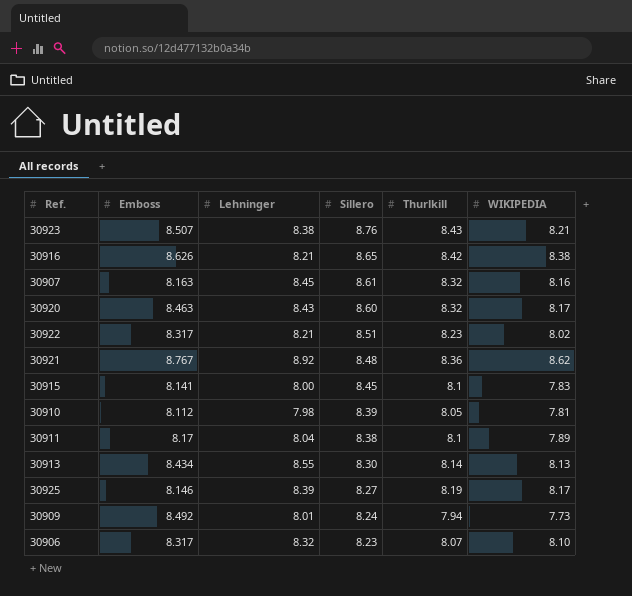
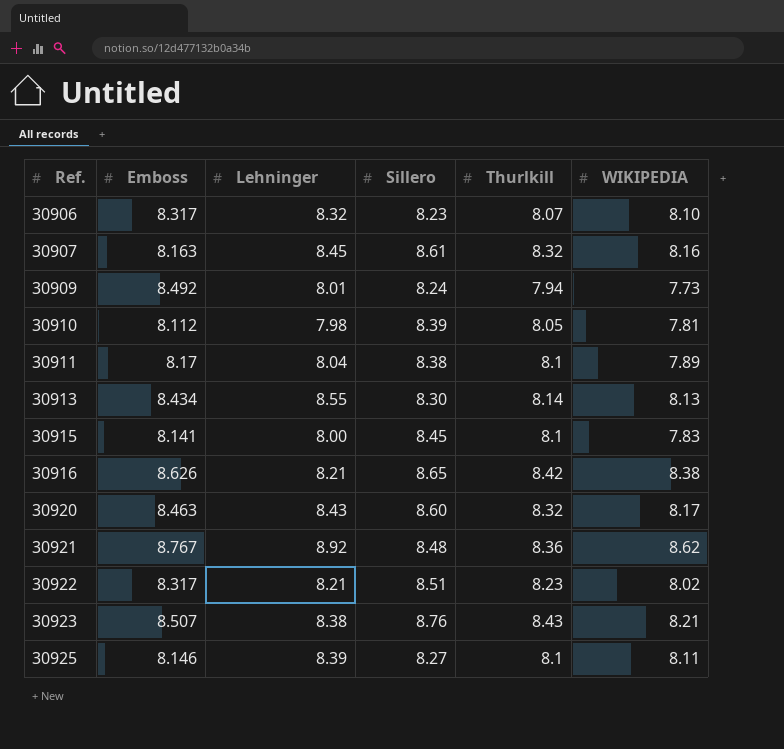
row order: Sillero descending -> Ref. ascending
30925 | Thurlkill: 8.19 -> 8.1
30925 | WIKIPEDIA: 8.17 -> 8.11

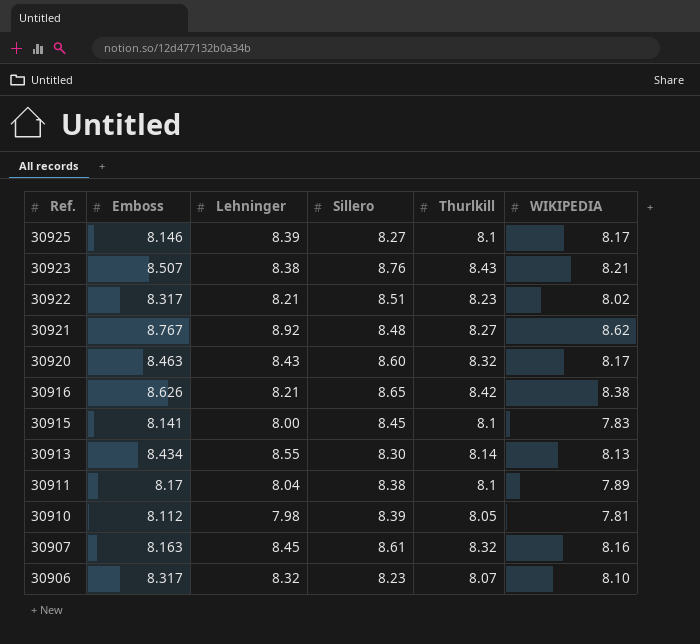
row order: Ref. ascending -> Ref. descending
row 30909: 8.492 | 8.01 | 8.24 | 7.94 | 7.73 -> none
30925 | WIKIPEDIA: 8.11 -> 8.17
30921 | Thurlkill: 8.36 -> 8.27

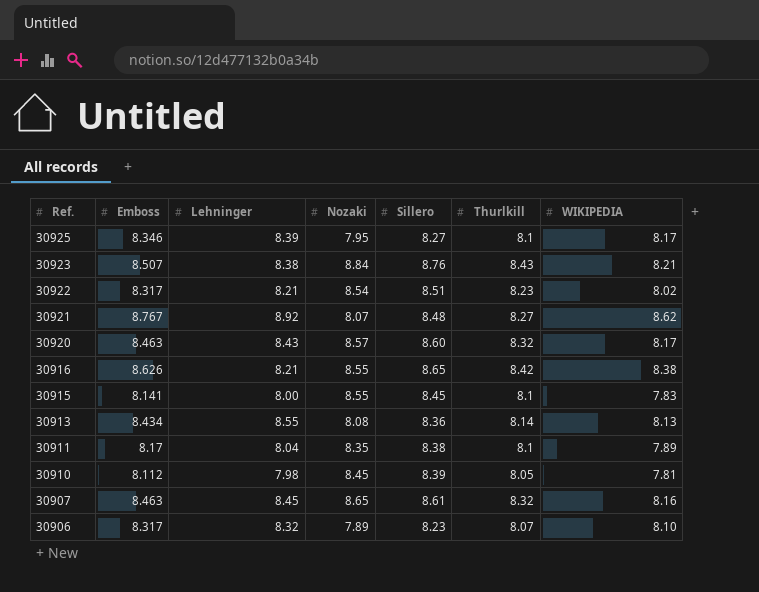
column Nozaki | position: none -> 4
30925 | Emboss: 8.146 -> 8.346
30913 | Sillero: 8.30 -> 8.36
30907 | Emboss: 8.163 -> 8.463

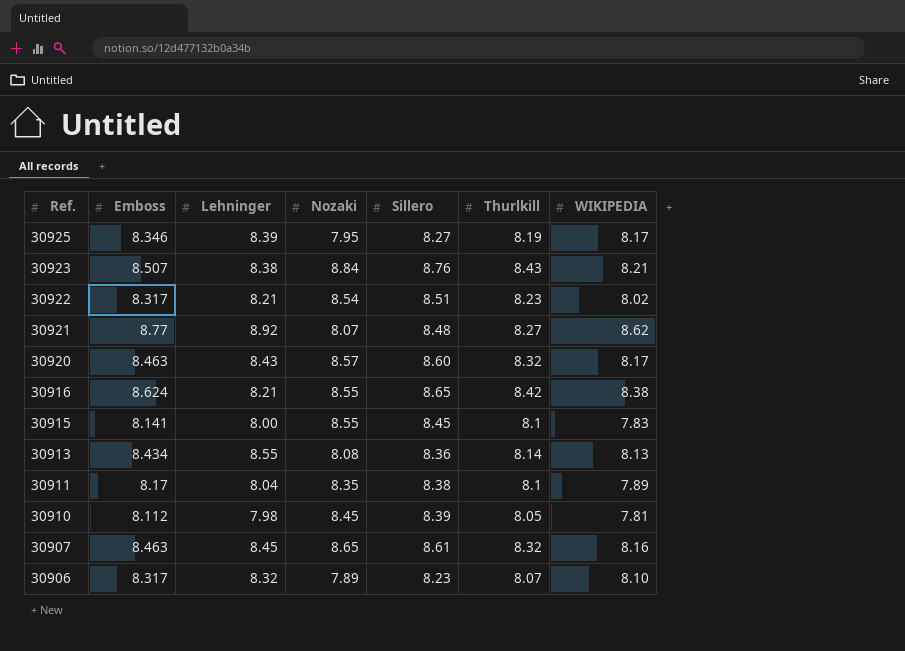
30925 | Thurlkill: 8.1 -> 8.19
30921 | Emboss: 8.767 -> 8.77
30916 | Emboss: 8.626 -> 8.624

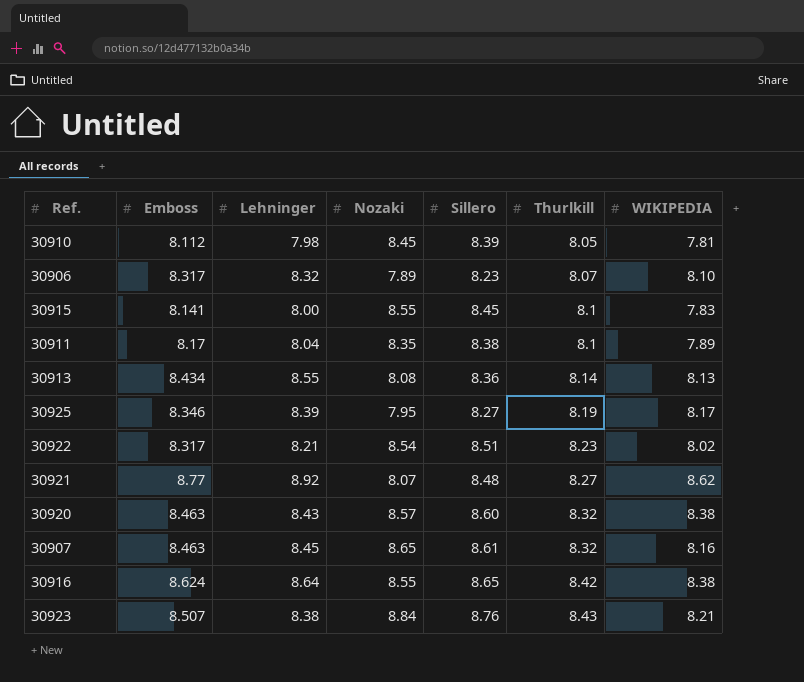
row order: Ref. descending -> Thurlkill ascending
30920 | WIKIPEDIA: 8.17 -> 8.38
30916 | Lehninger: 8.21 -> 8.64

